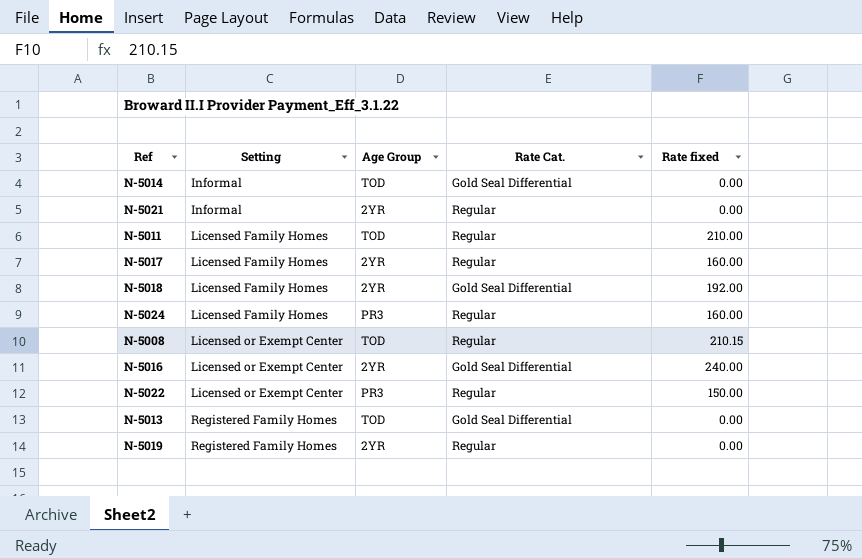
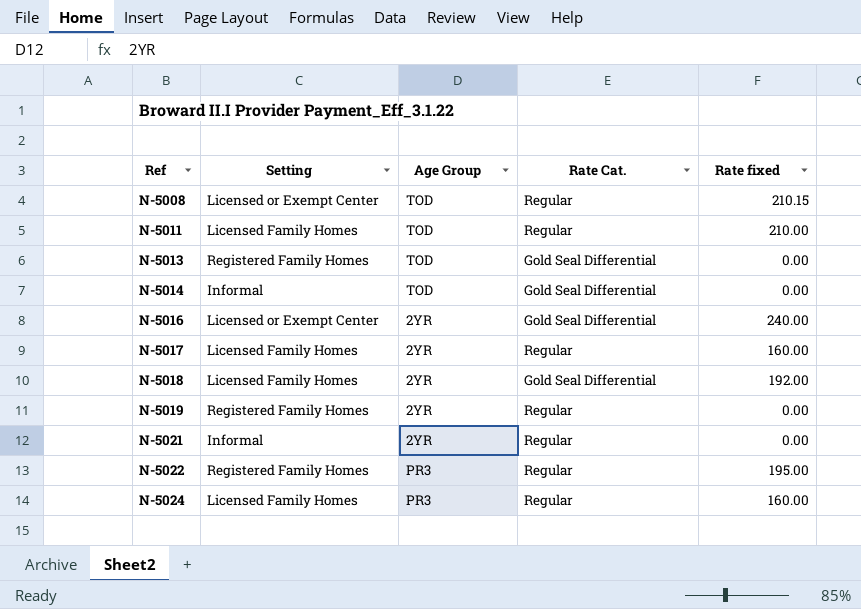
row order: Setting ascending -> Ref ascending
N-5022 | Setting: Licensed or Exempt Center -> Registered Family Homes
N-5022 | Rate fixed: 150.00 -> 195.00

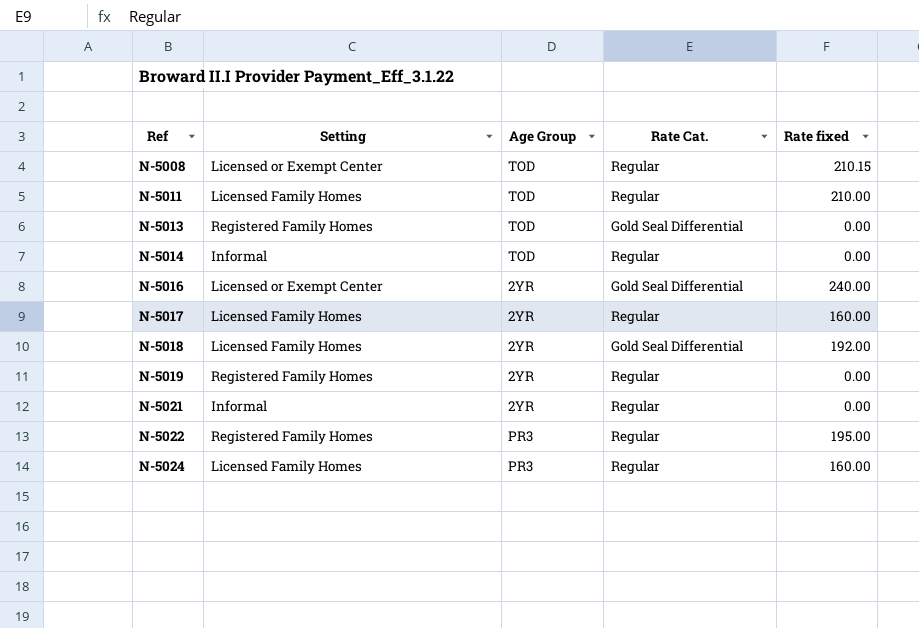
N-5014 | Rate Cat.: Gold Seal Differential -> Regular

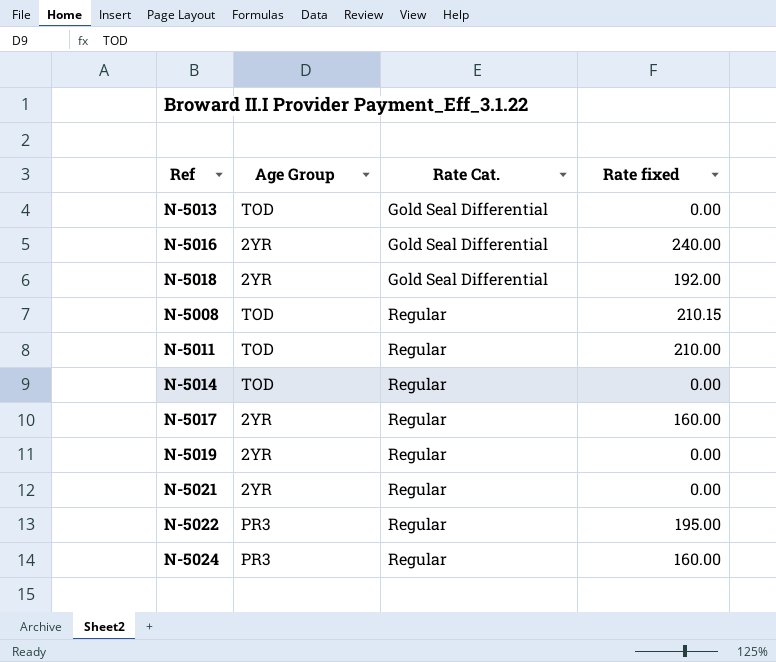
row order: Ref ascending -> Rate Cat. ascending
column Setting | position: 2 -> none

